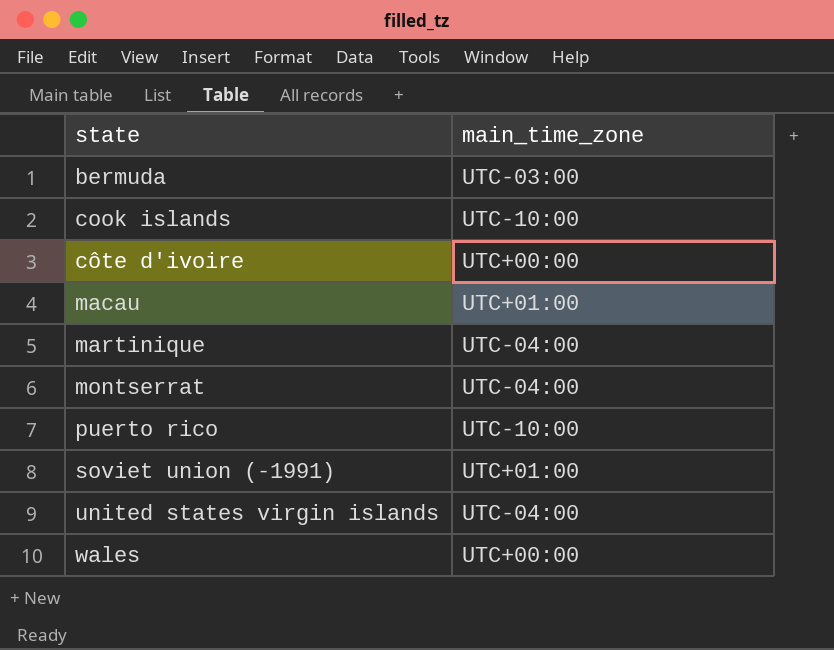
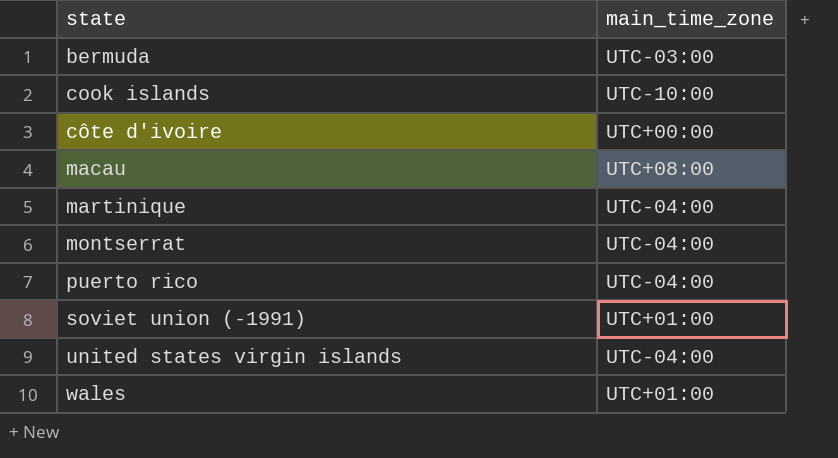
macau | main_time_zone: UTC+01:00 -> UTC+08:00
puerto rico | main_time_zone: UTC-10:00 -> UTC-04:00
wales | main_time_zone: UTC+00:00 -> UTC+01:00

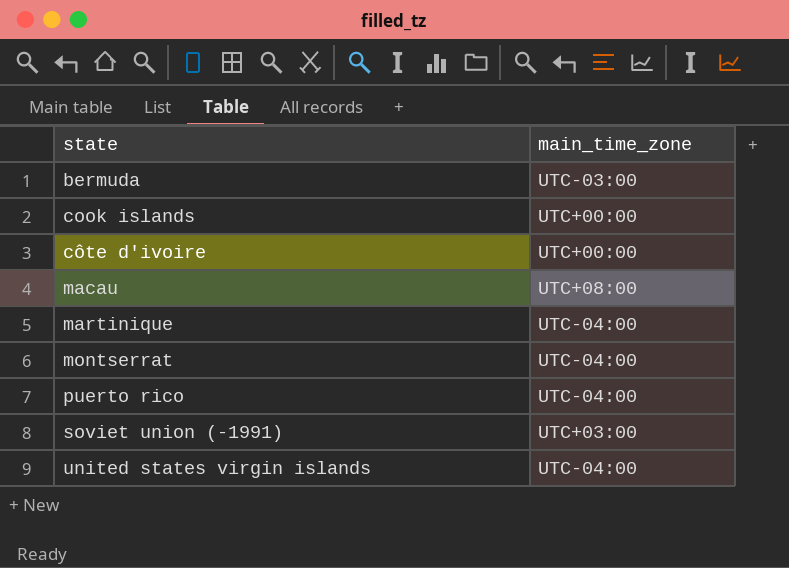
row wales: UTC+01:00 -> none
cook islands | main_time_zone: UTC-10:00 -> UTC+00:00
soviet union (-1991) | main_time_zone: UTC+01:00 -> UTC+03:00

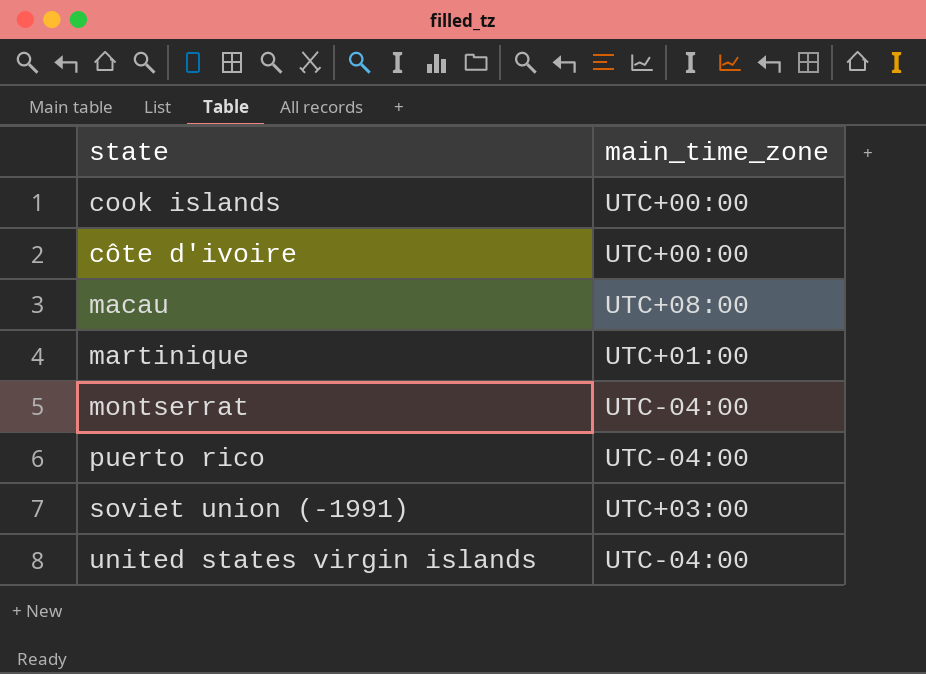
row bermuda: UTC-03:00 -> none
martinique | main_time_zone: UTC-04:00 -> UTC+01:00

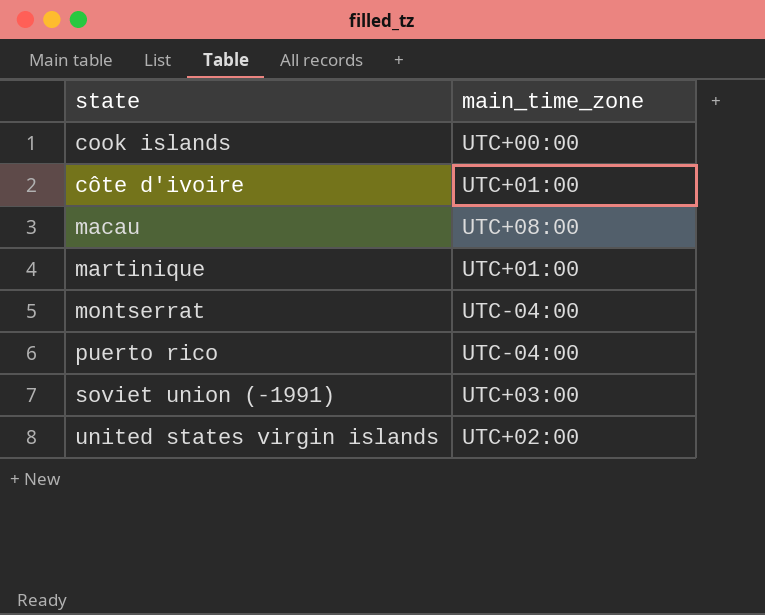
côte d'ivoire | main_time_zone: UTC+00:00 -> UTC+01:00
united states virgin islands | main_time_zone: UTC-04:00 -> UTC+02:00

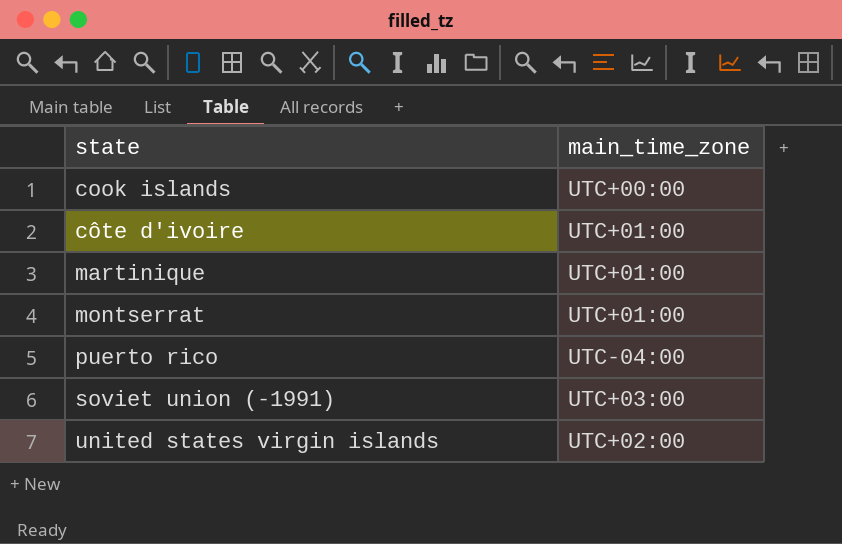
row macau: UTC+08:00 -> none
montserrat | main_time_zone: UTC-04:00 -> UTC+01:00

